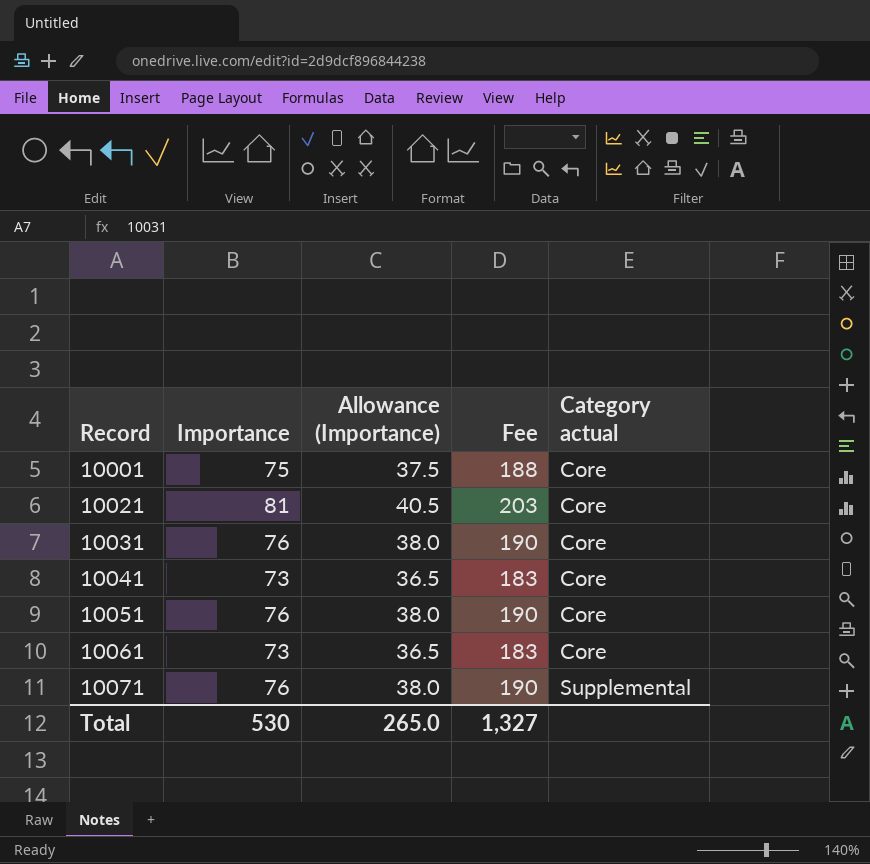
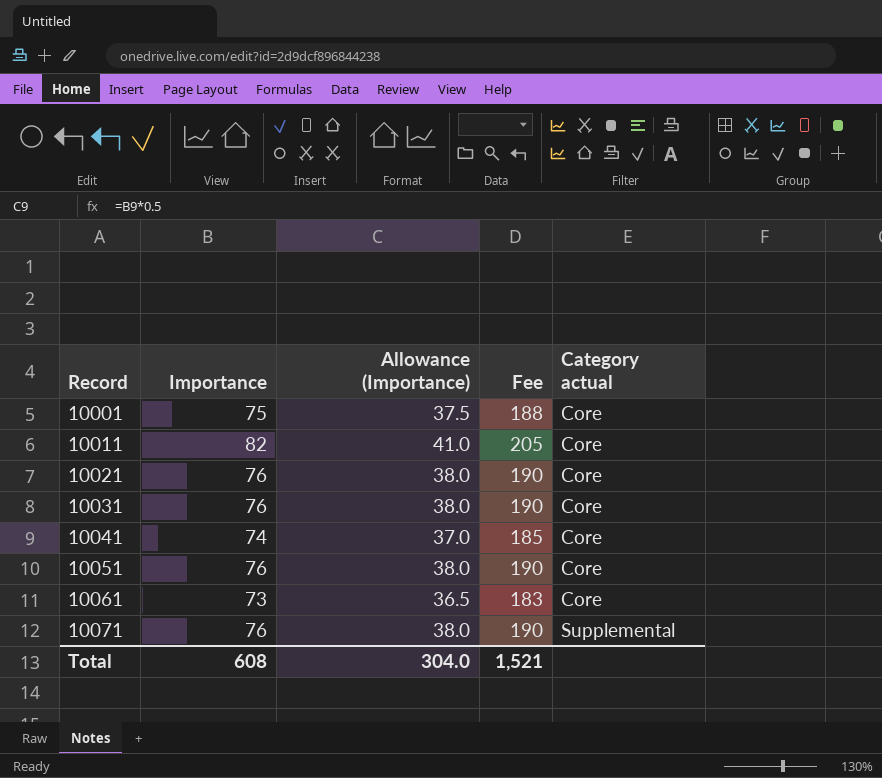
row 10011: none -> 82 | 41.0 | 205 | Core
10021 | Importance: 81 -> 76
10021 | Allowance (Importance): 40.5 -> 38.0
10021 | Fee: 203 -> 190
10041 | Importance: 73 -> 74
10041 | Allowance (Importance): 36.5 -> 37.0
10041 | Fee: 183 -> 185
Total | Importance: 530 -> 608
Total | Allowance (Importance): 265.0 -> 304.0
Total | Fee: 1,327 -> 1,521

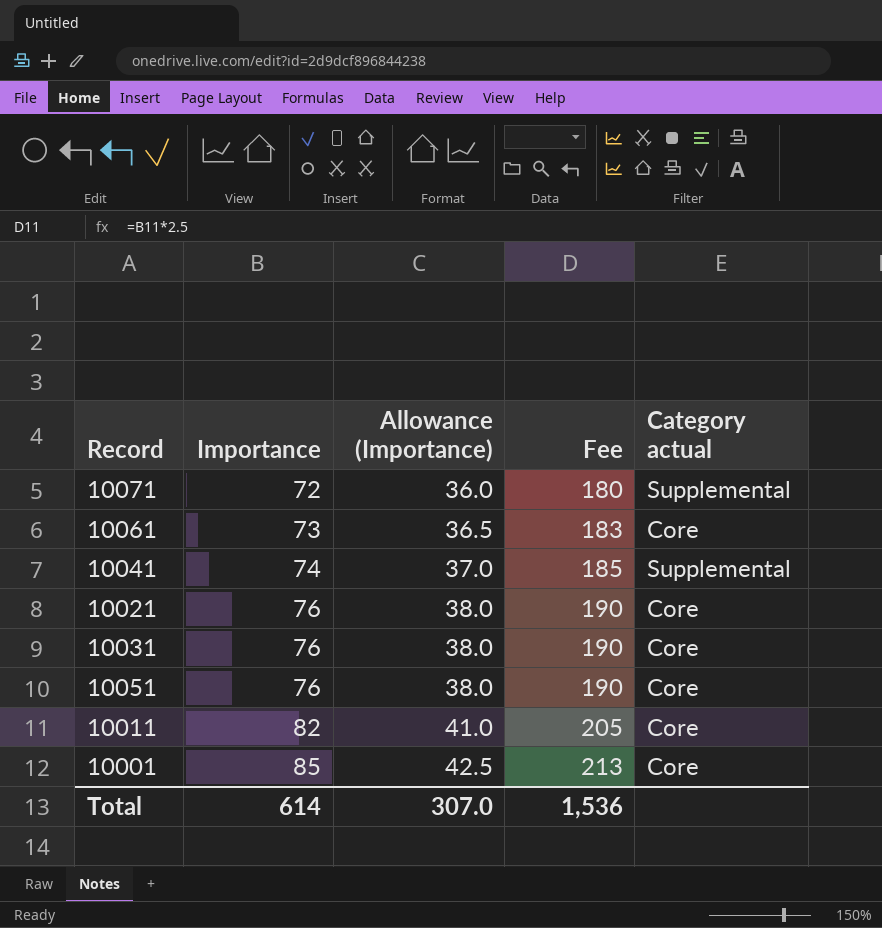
row order: Record ascending -> Importance ascending
10071 | Importance: 76 -> 72
10071 | Allowance (Importance): 38.0 -> 36.0
10071 | Fee: 190 -> 180
10041 | Category actual: Core -> Supplemental
10001 | Importance: 75 -> 85
10001 | Allowance (Importance): 37.5 -> 42.5
10001 | Fee: 188 -> 213
Total | Importance: 608 -> 614
Total | Allowance (Importance): 304.0 -> 307.0
Total | Fee: 1,521 -> 1,536

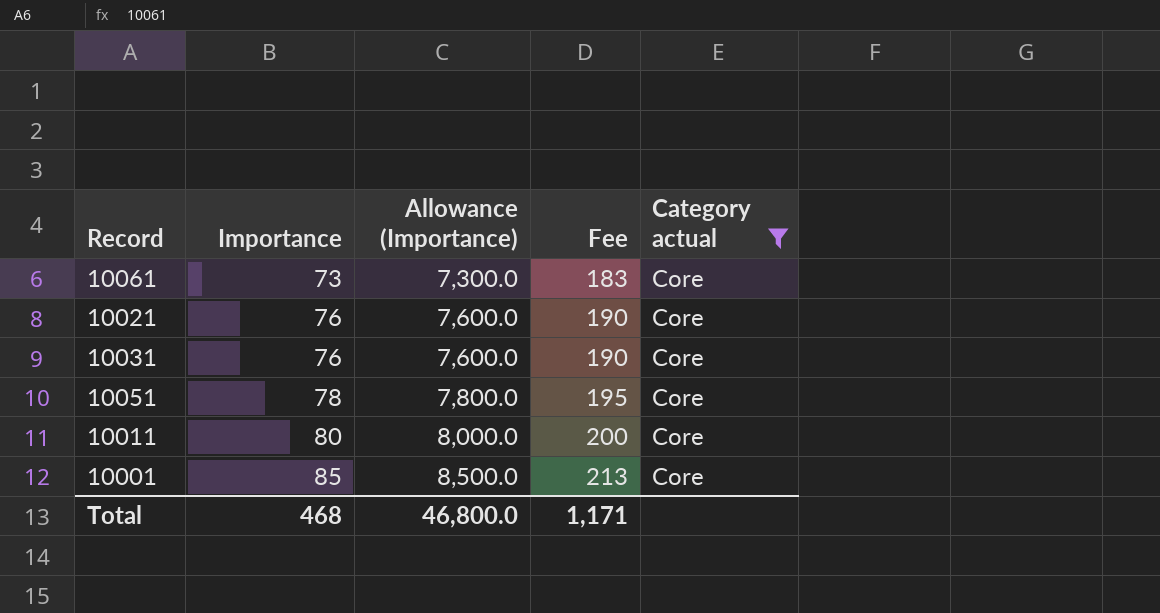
filter: none -> Category actual = Core
column Allowance (Importance) | formula: [Importance] * 0.5 -> [Importance] * 100
10051 | Importance: 76 -> 78
10051 | Fee: 190 -> 195
10011 | Importance: 82 -> 80
10011 | Fee: 205 -> 200
Total | Importance: 614 -> 468
Total | Allowance (Importance): 307.0 -> 46,800.0
Total | Fee: 1,536 -> 1,171

